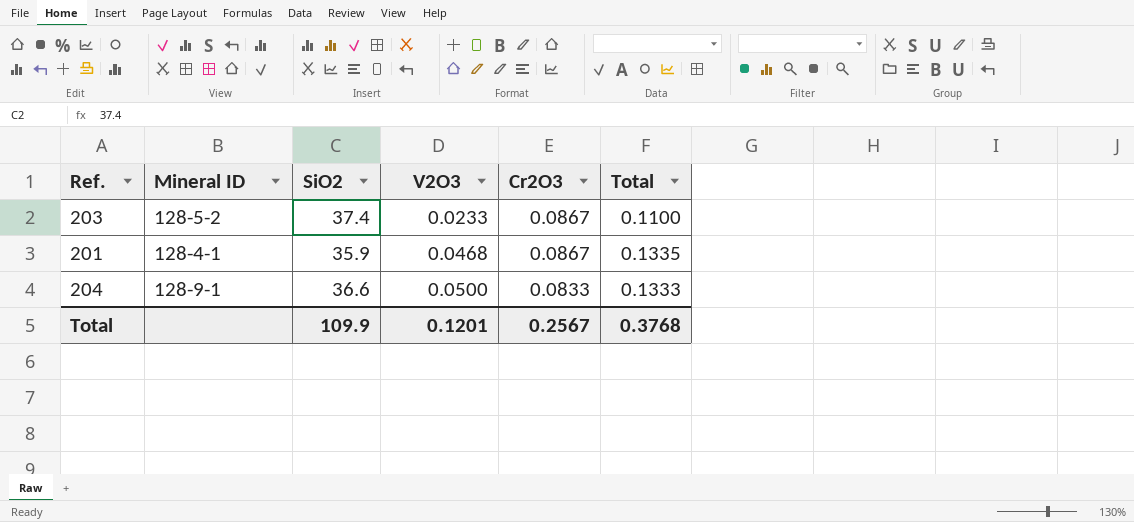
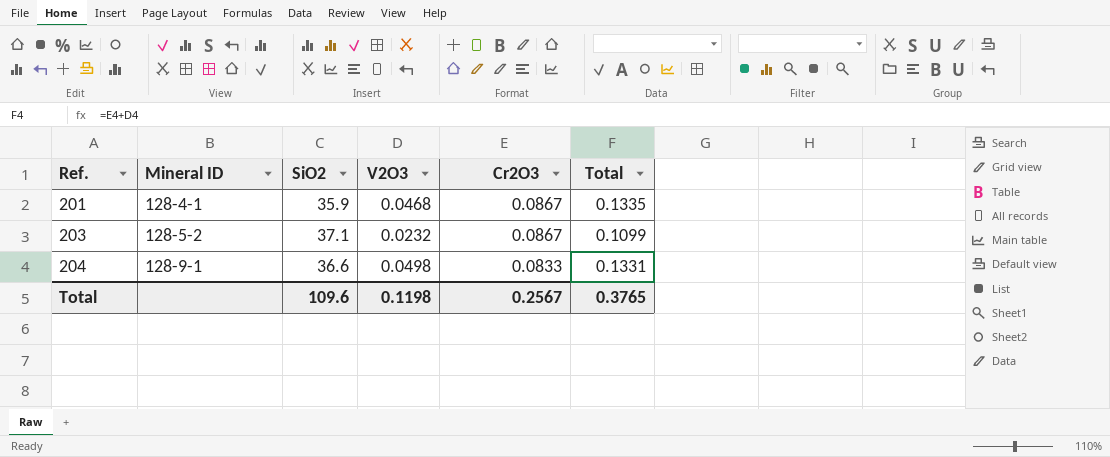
row order: V2O3 ascending -> Ref. ascending
203 | SiO2: 37.4 -> 37.1
203 | V2O3: 0.0233 -> 0.0232
203 | Total: 0.1100 -> 0.1099
204 | V2O3: 0.0500 -> 0.0498
204 | Total: 0.1333 -> 0.1331
Total | SiO2: 109.9 -> 109.6
Total | V2O3: 0.1201 -> 0.1198
Total | Total: 0.3768 -> 0.3765

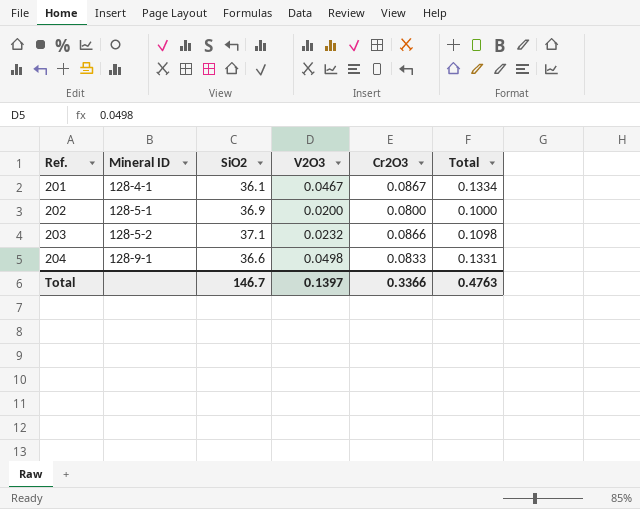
201 | SiO2: 35.9 -> 36.1
201 | V2O3: 0.0468 -> 0.0467
201 | Total: 0.1335 -> 0.1334
row 202: none -> 128-5-1 | 36.9 | 0.0200 | 0.0800 | 0.1000
203 | Cr2O3: 0.0867 -> 0.0866
203 | Total: 0.1099 -> 0.1098
Total | SiO2: 109.6 -> 146.7
Total | V2O3: 0.1198 -> 0.1397
Total | Cr2O3: 0.2567 -> 0.3366
Total | Total: 0.3765 -> 0.4763

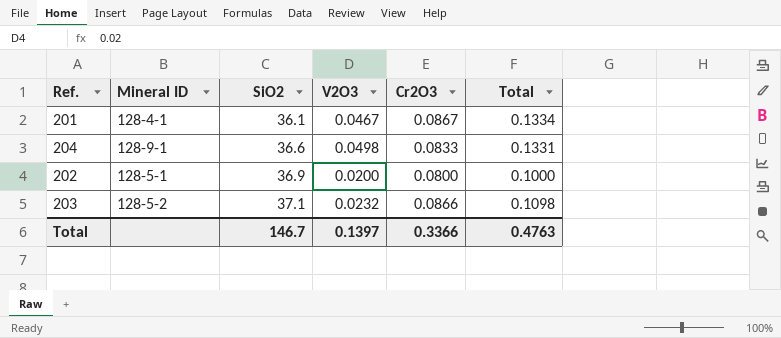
row order: Ref. ascending -> SiO2 ascending

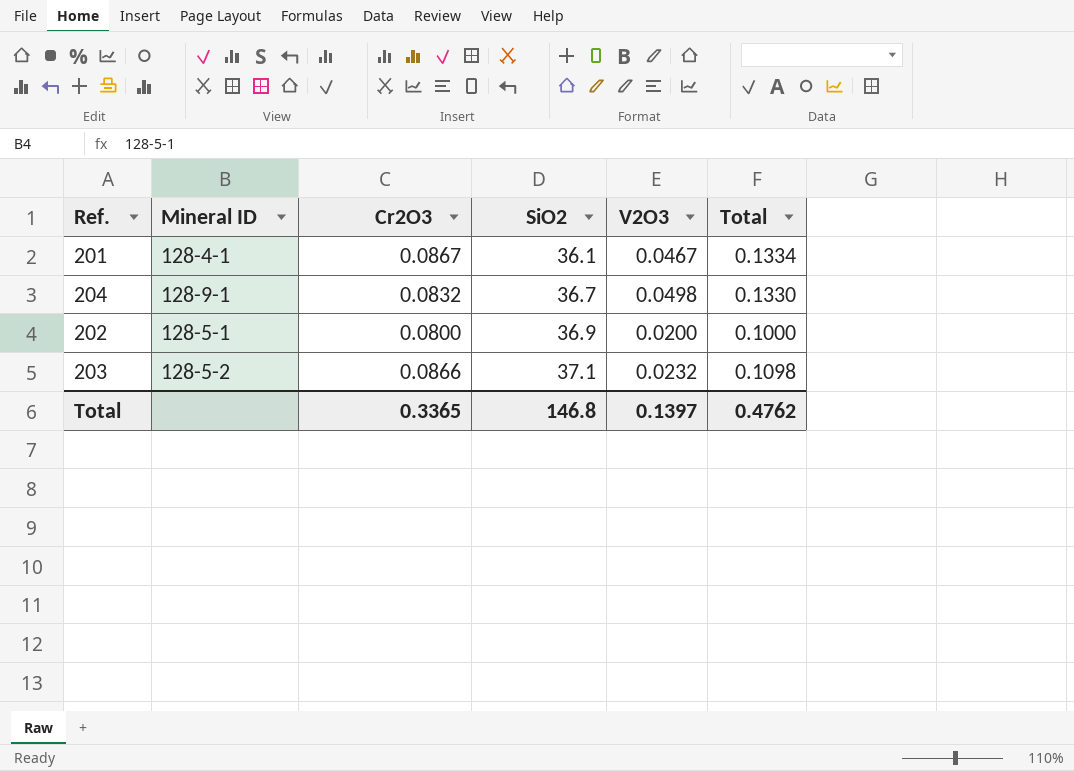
column Cr2O3 | position: 5 -> 3
204 | Cr2O3: 0.0833 -> 0.0832
204 | SiO2: 36.6 -> 36.7
204 | Total: 0.1331 -> 0.1330
Total | Cr2O3: 0.3366 -> 0.3365
Total | SiO2: 146.7 -> 146.8
Total | Total: 0.4763 -> 0.4762

